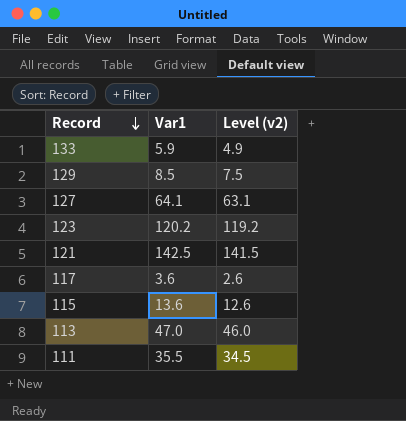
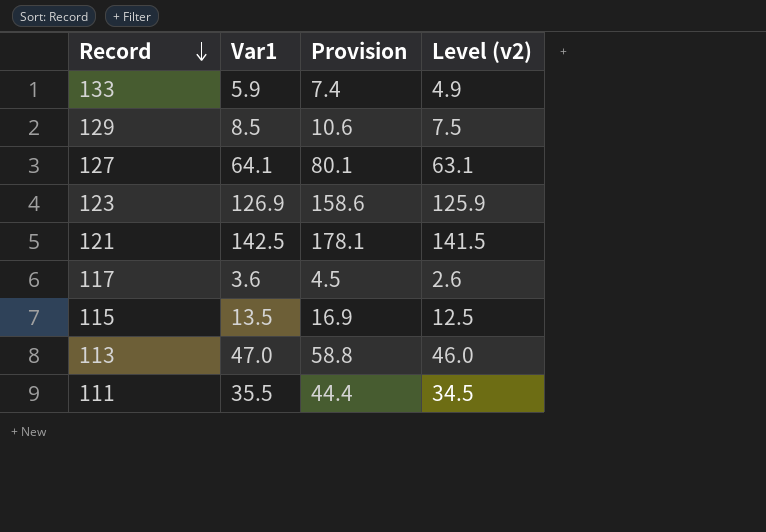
column Provision | formula: none -> [Var1] * 1.25
123 | Var1: 120.2 -> 126.9
123 | Level (v2): 119.2 -> 125.9
115 | Var1: 13.6 -> 13.5
115 | Level (v2): 12.6 -> 12.5

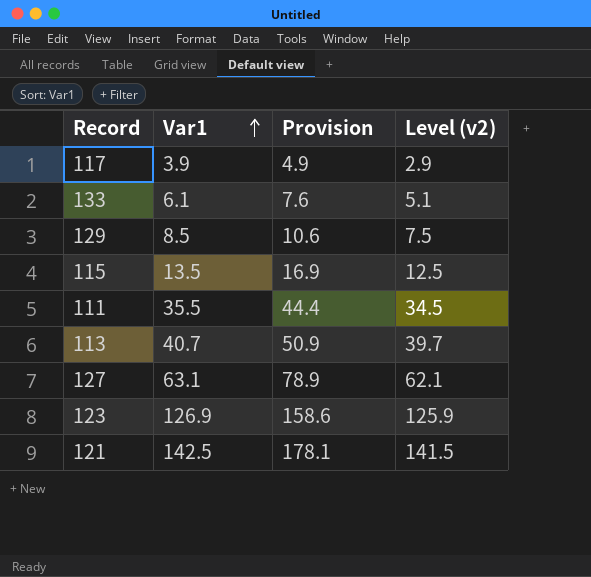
row order: Record descending -> Var1 ascending
117 | Var1: 3.6 -> 3.9
117 | Provision: 4.5 -> 4.9
117 | Level (v2): 2.6 -> 2.9
133 | Var1: 5.9 -> 6.1
133 | Provision: 7.4 -> 7.6
133 | Level (v2): 4.9 -> 5.1
113 | Var1: 47.0 -> 40.7
113 | Provision: 58.8 -> 50.9
113 | Level (v2): 46.0 -> 39.7
127 | Var1: 64.1 -> 63.1
127 | Provision: 80.1 -> 78.9
127 | Level (v2): 63.1 -> 62.1

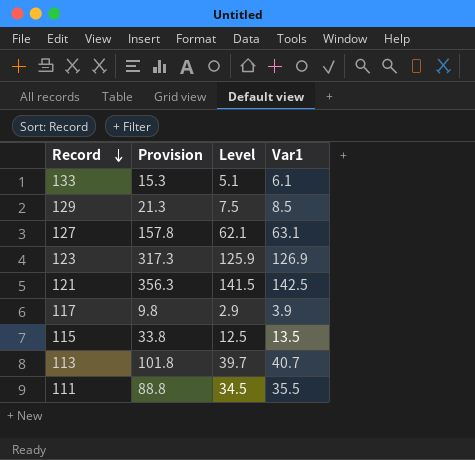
row order: Var1 ascending -> Record descending
column Provision | formula: [Var1] * 1.25 -> [Var1] * 2.5
column name: Level (v2) -> Level
column Var1 | position: 2 -> 4

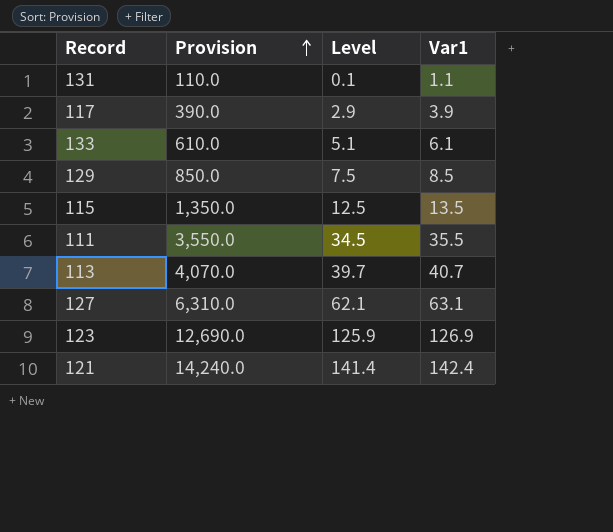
row order: Record descending -> Provision ascending
column Provision | formula: [Var1] * 2.5 -> [Var1] * 100
row 131: none -> 110.0 | 0.1 | 1.1
121 | Level: 141.5 -> 141.4
121 | Var1: 142.5 -> 142.4

